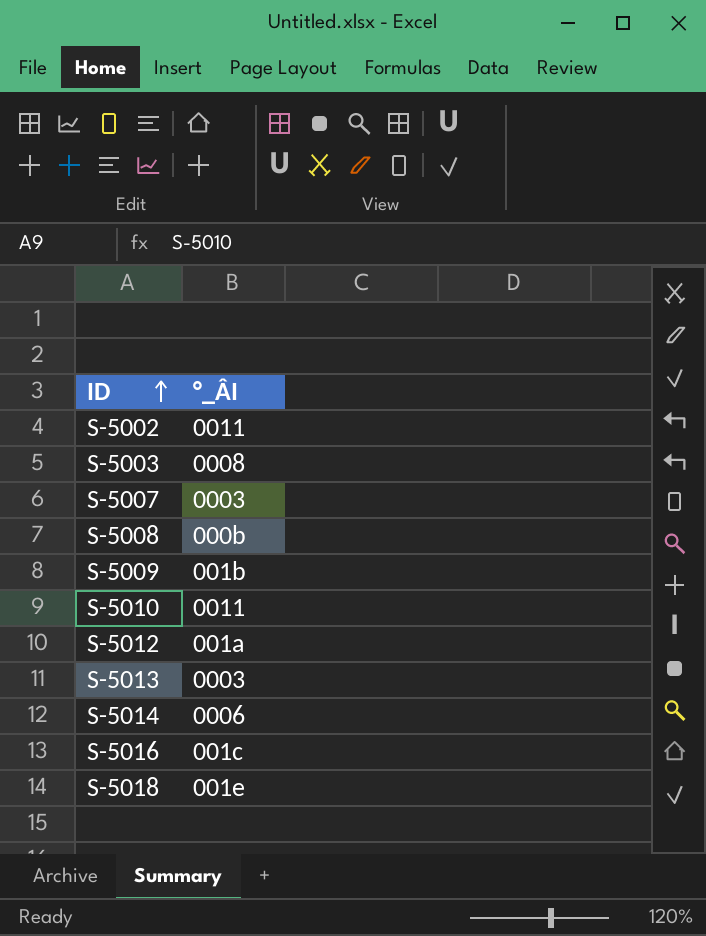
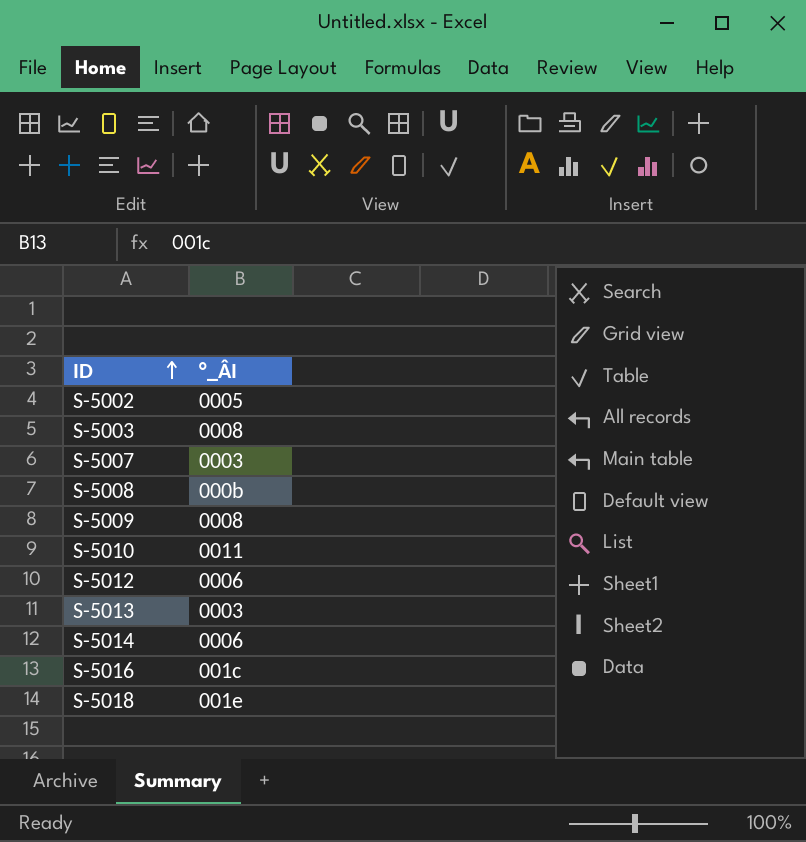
S-5002 | °_ÂI: 0011 -> 0005
S-5009 | °_ÂI: 001b -> 0008
S-5012 | °_ÂI: 001a -> 0006

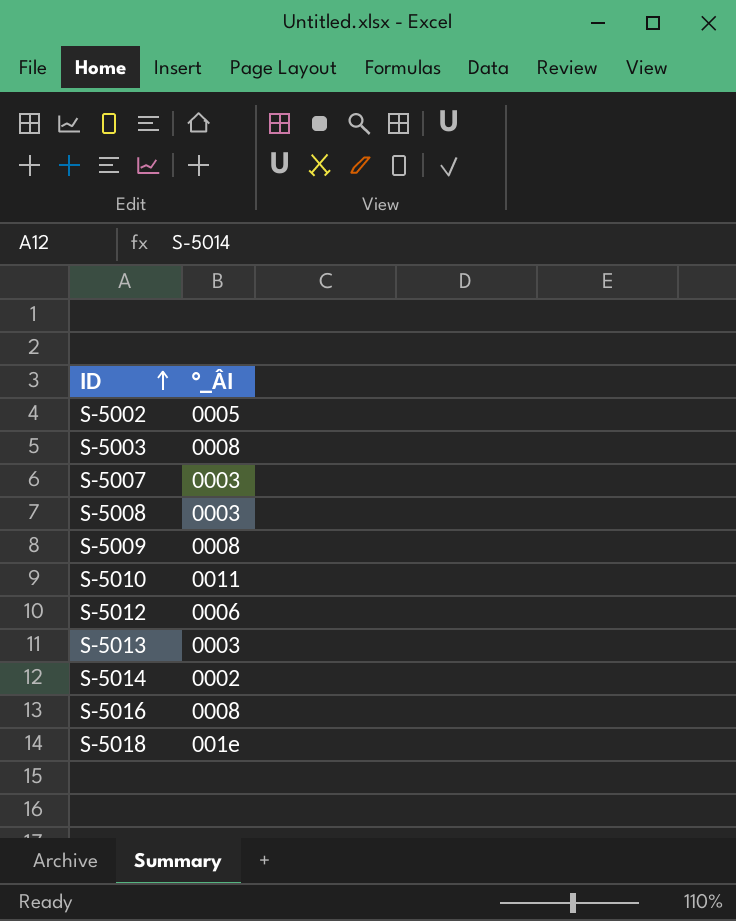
S-5008 | °_ÂI: 000b -> 0003
S-5014 | °_ÂI: 0006 -> 0002
S-5016 | °_ÂI: 001c -> 0008

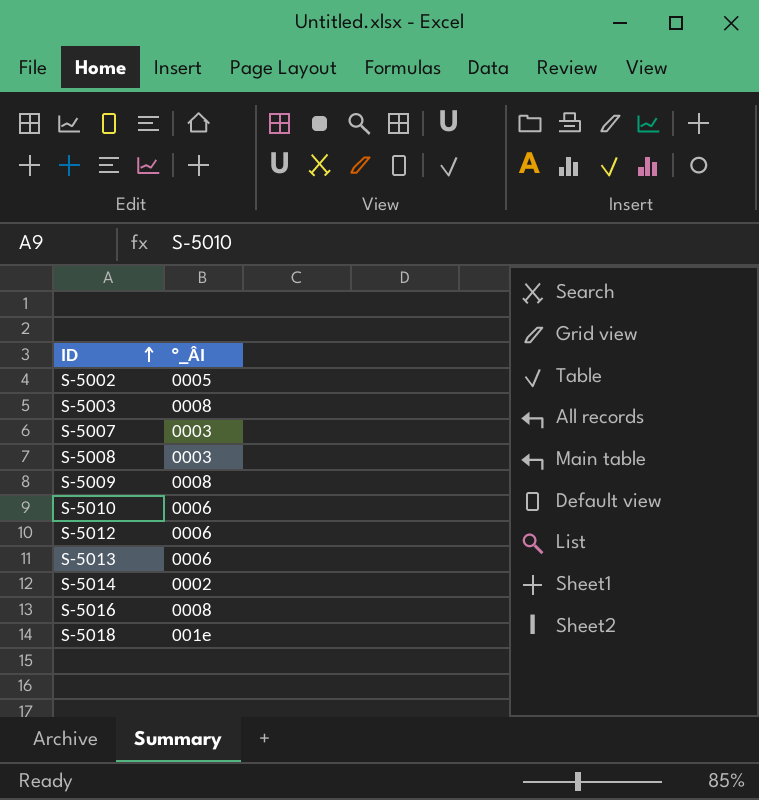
S-5010 | °_ÂI: 0011 -> 0006
S-5013 | °_ÂI: 0003 -> 0006

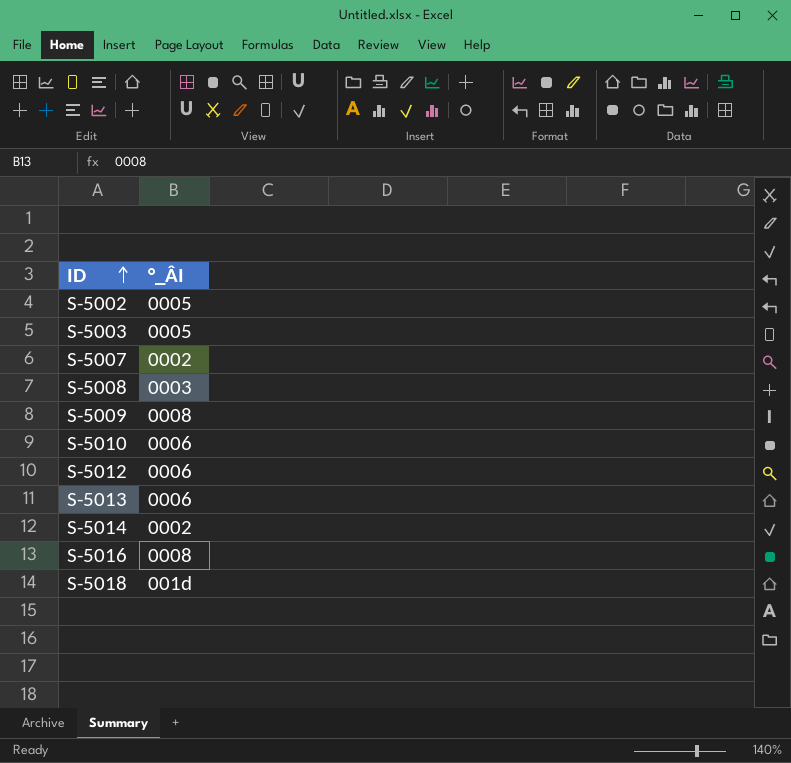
S-5003 | °_ÂI: 0008 -> 0005
S-5007 | °_ÂI: 0003 -> 0002
S-5018 | °_ÂI: 001e -> 001d

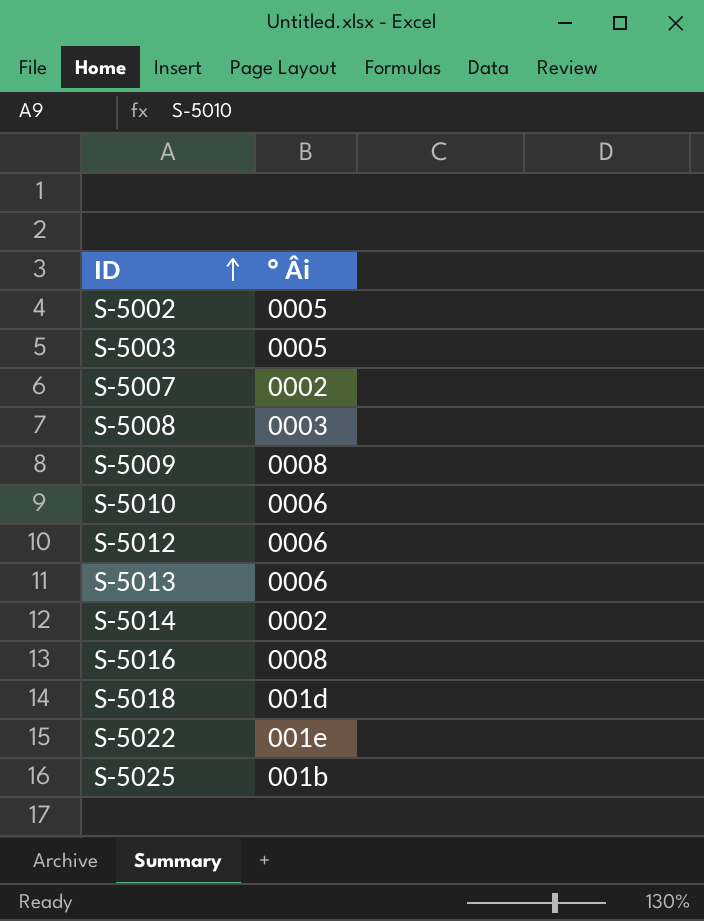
column name: °_ÂI -> ° Âi
row S-5022: none -> 001e
row S-5025: none -> 001b

